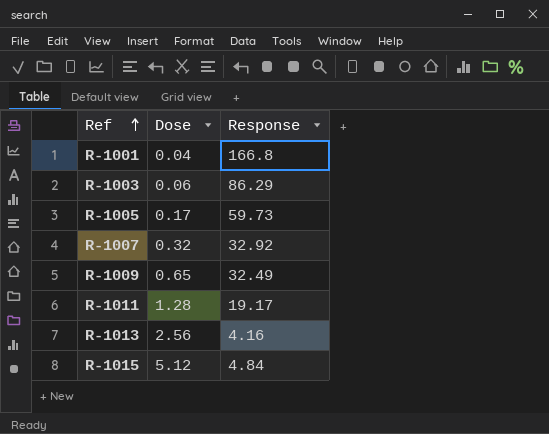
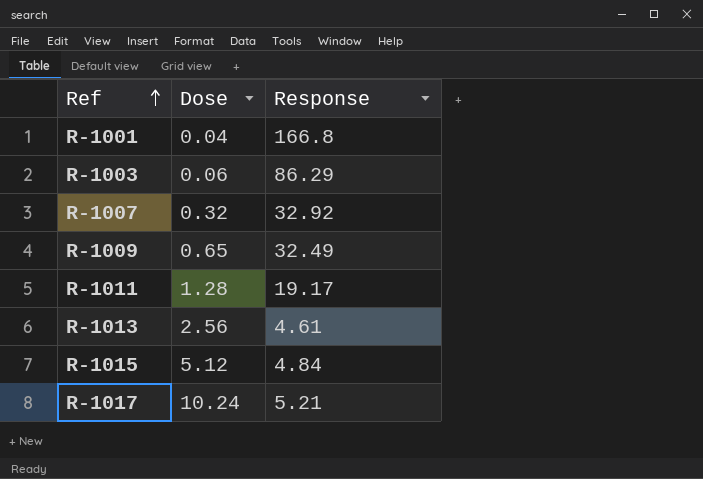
row R-1005: 0.17 | 59.73 -> none
R-1013 | Response: 4.16 -> 4.61
row R-1017: none -> 10.24 | 5.21

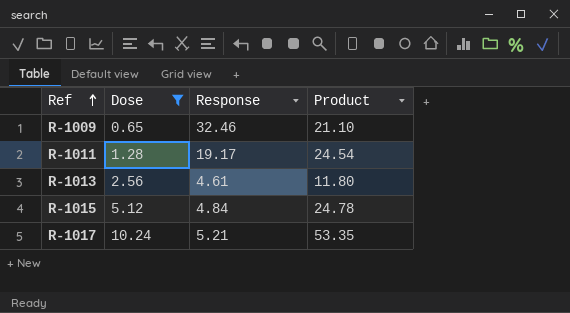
filter: none -> Dose >= 0.65
column Product | formula: none -> [Dose] * [Response]
R-1009 | Response: 32.49 -> 32.46

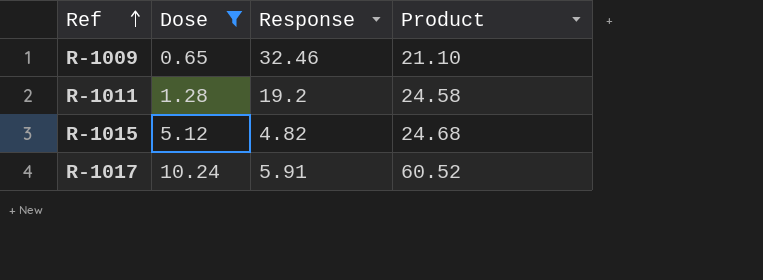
row R-1013: 2.56 | 4.61 | 11.80 -> none
R-1011 | Response: 19.17 -> 19.2
R-1011 | Product: 24.54 -> 24.58
R-1015 | Response: 4.84 -> 4.82
R-1015 | Product: 24.78 -> 24.68
R-1017 | Response: 5.21 -> 5.91
R-1017 | Product: 53.35 -> 60.52

